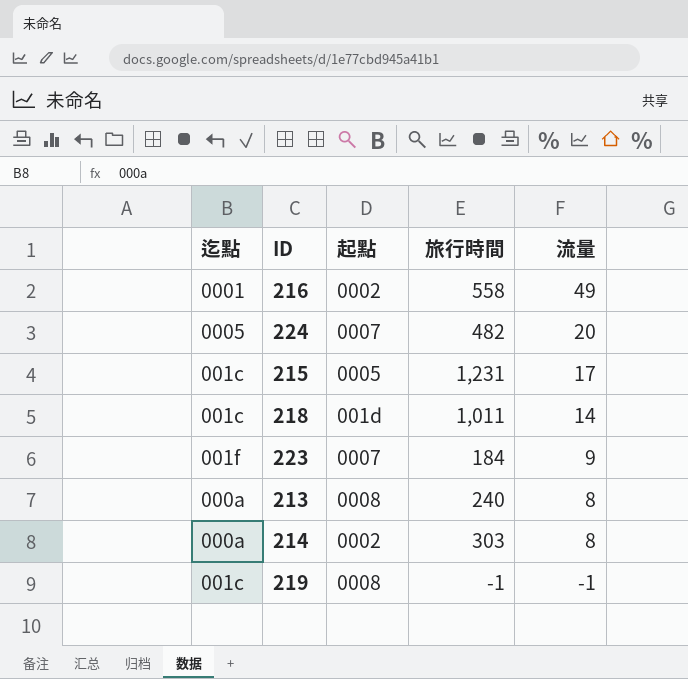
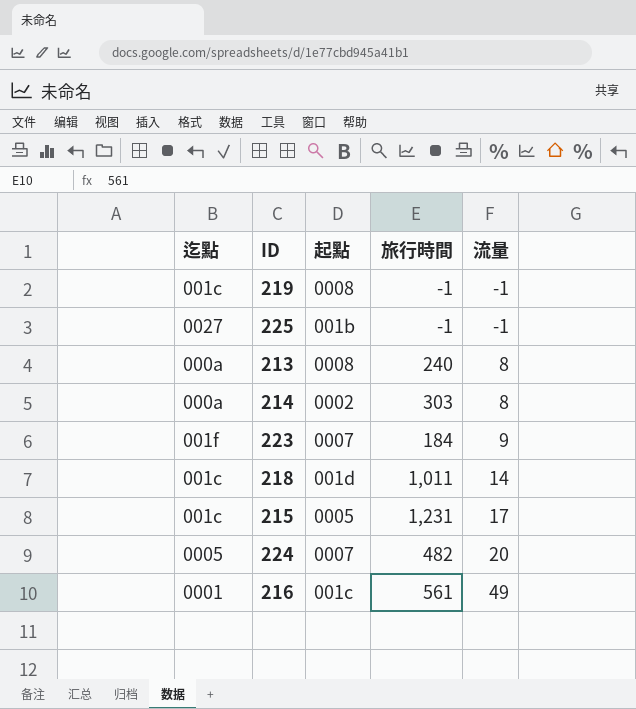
row order: 流量 descending -> 流量 ascending
row 225: none -> 0027 | 001b | -1 | -1
216 | 起點: 0002 -> 001c
216 | 旅行時間: 558 -> 561

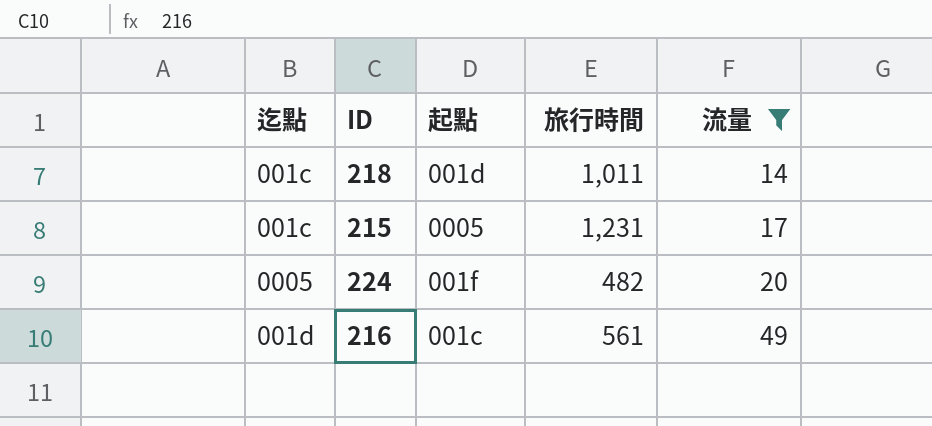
filter: none -> 流量 >= 14
224 | 起點: 0007 -> 001f
216 | 迄點: 0001 -> 001d

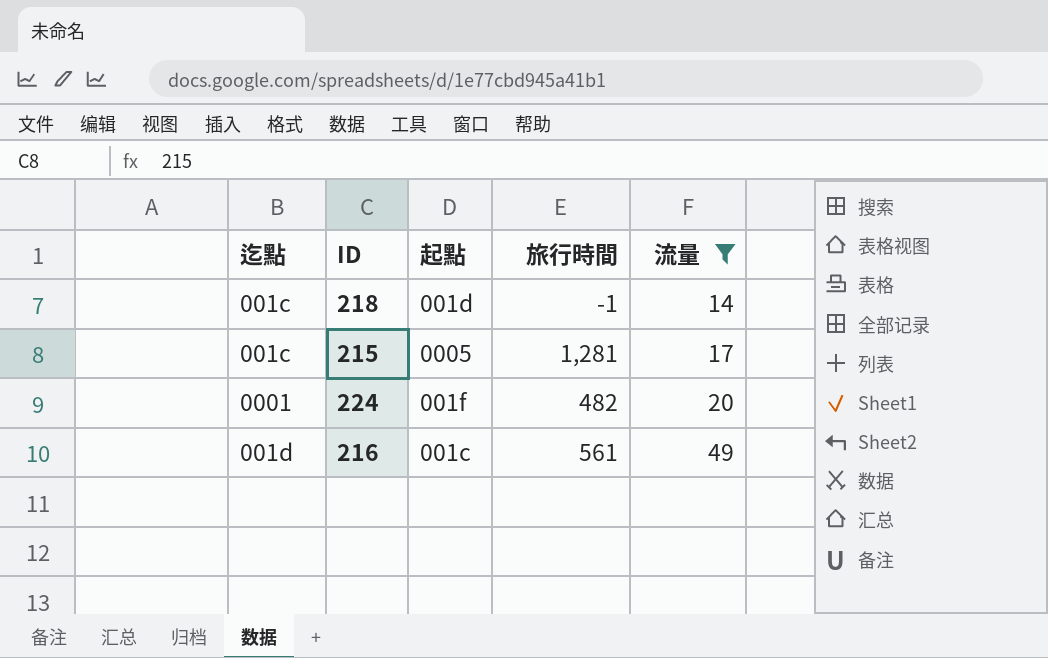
218 | 旅行時間: 1,011 -> -1
215 | 旅行時間: 1,231 -> 1,281
224 | 迄點: 0005 -> 0001

